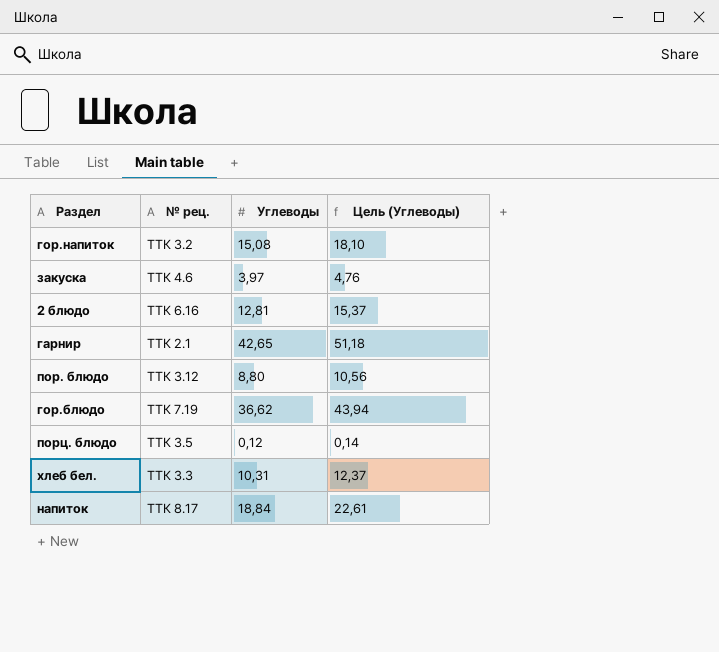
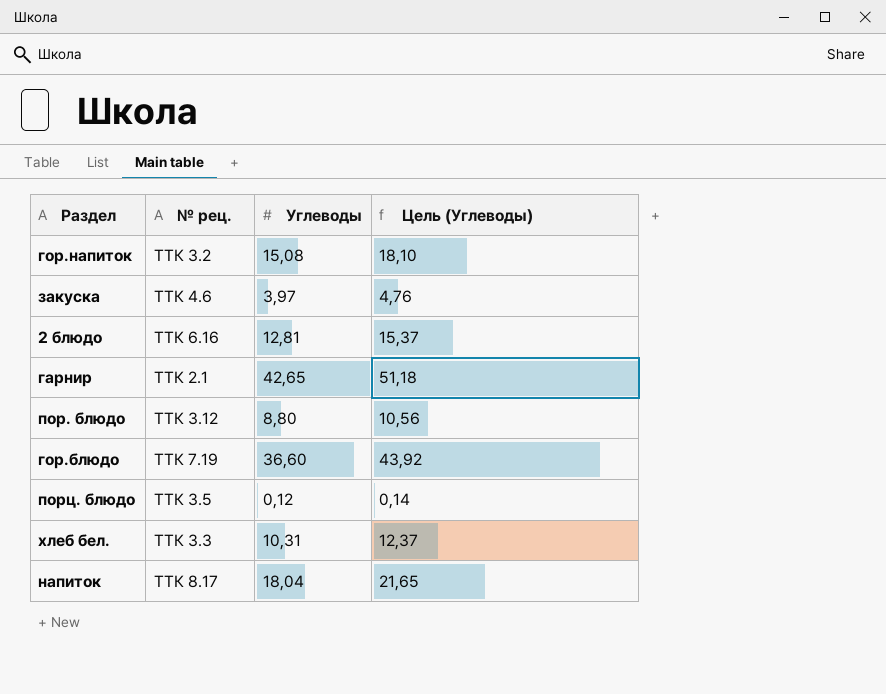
гор.блюдо | Углеводы: 36,62 -> 36,60
гор.блюдо | Цель (Углеводы): 43,94 -> 43,92
напиток | Углеводы: 18,84 -> 18,04
напиток | Цель (Углеводы): 22,61 -> 21,65

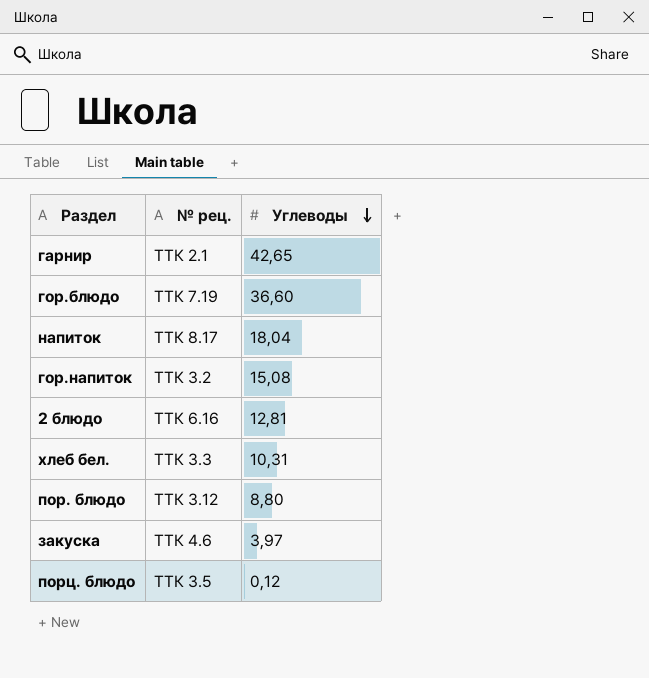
row order: none -> Углеводы descending
column Цель (Углеводы) | formula: [Углеводы] * 1,2 -> none

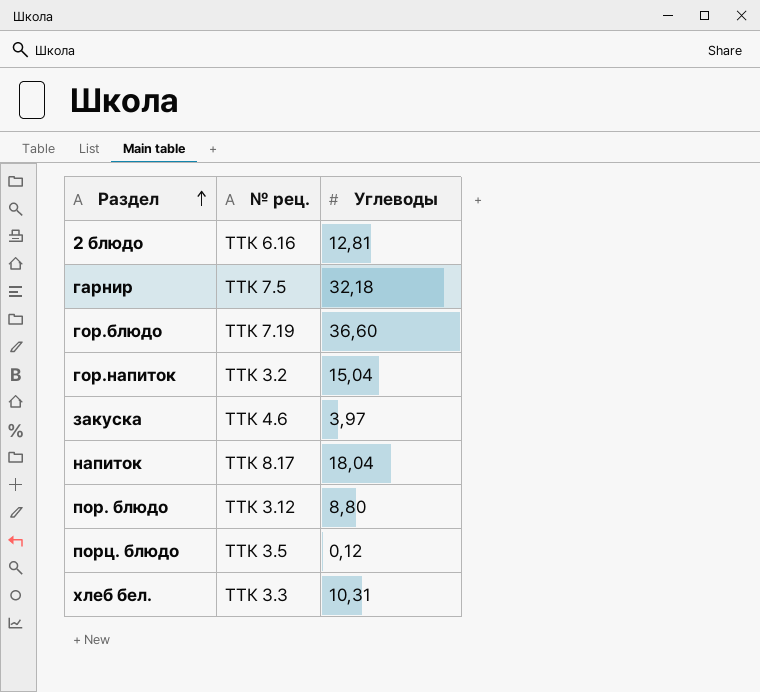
row order: Углеводы descending -> Раздел ascending
гарнир | № рец.: ТТК 2.1 -> ТТК 7.5
гарнир | Углеводы: 42,65 -> 32,18
гор.напиток | Углеводы: 15,08 -> 15,04

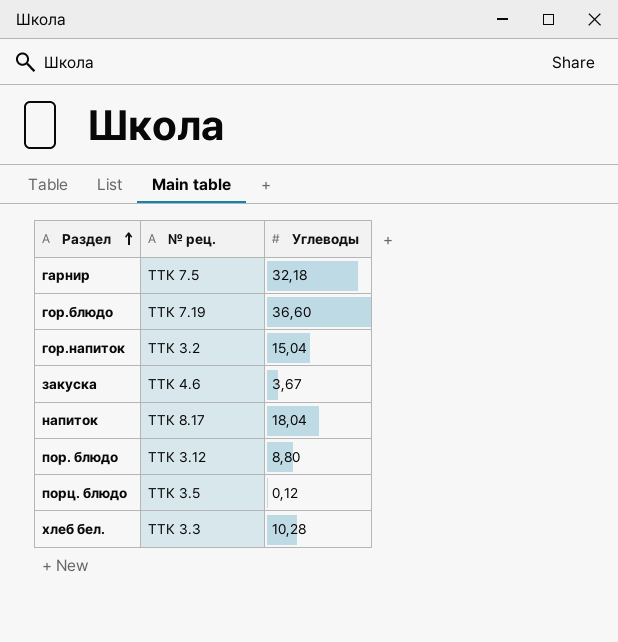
row 2 блюдо: ТТК 6.16 | 12,81 -> none
закуска | Углеводы: 3,97 -> 3,67
хлеб бел. | Углеводы: 10,31 -> 10,28

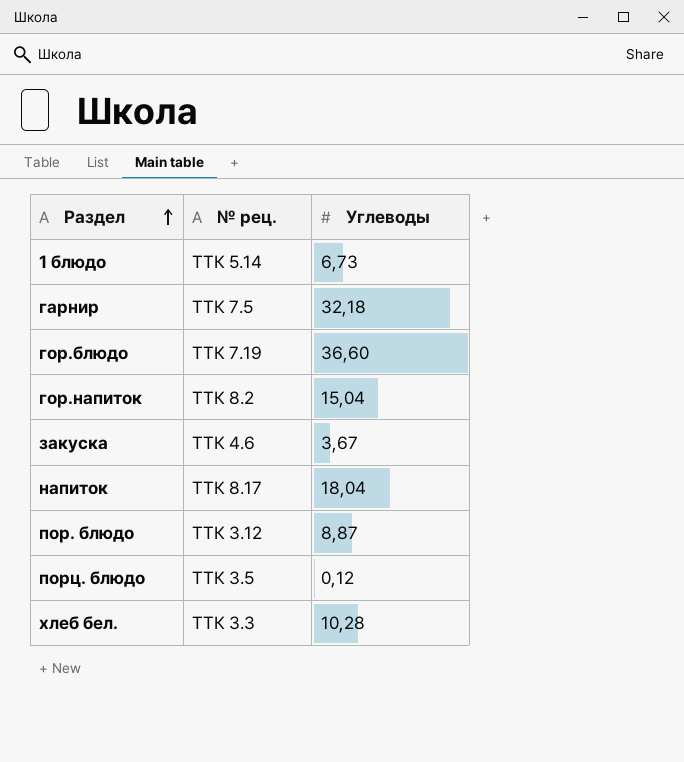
row 1 блюдо: none -> ТТК 5.14 | 6,73
гор.напиток | № рец.: ТТК 3.2 -> ТТК 8.2
пор. блюдо | Углеводы: 8,80 -> 8,87

